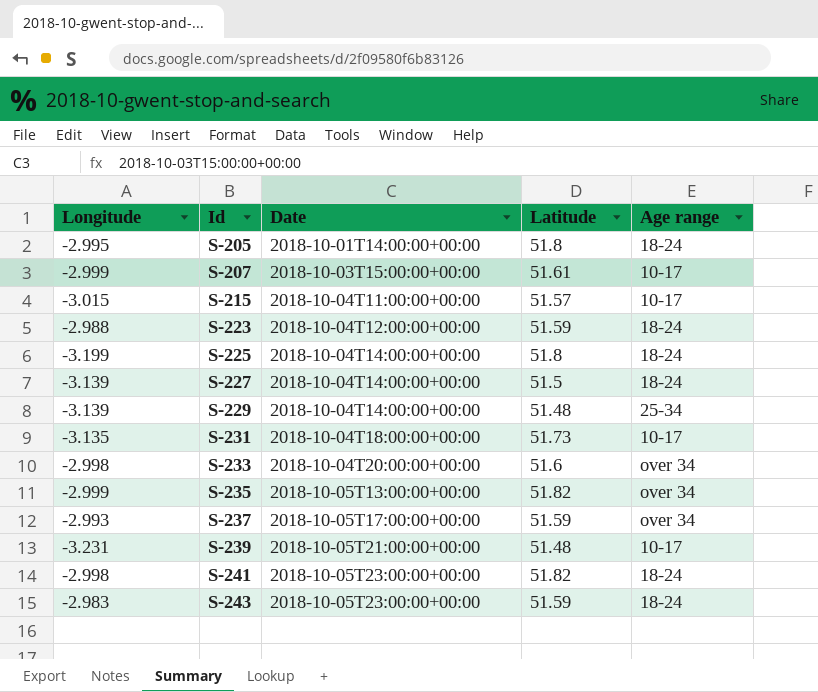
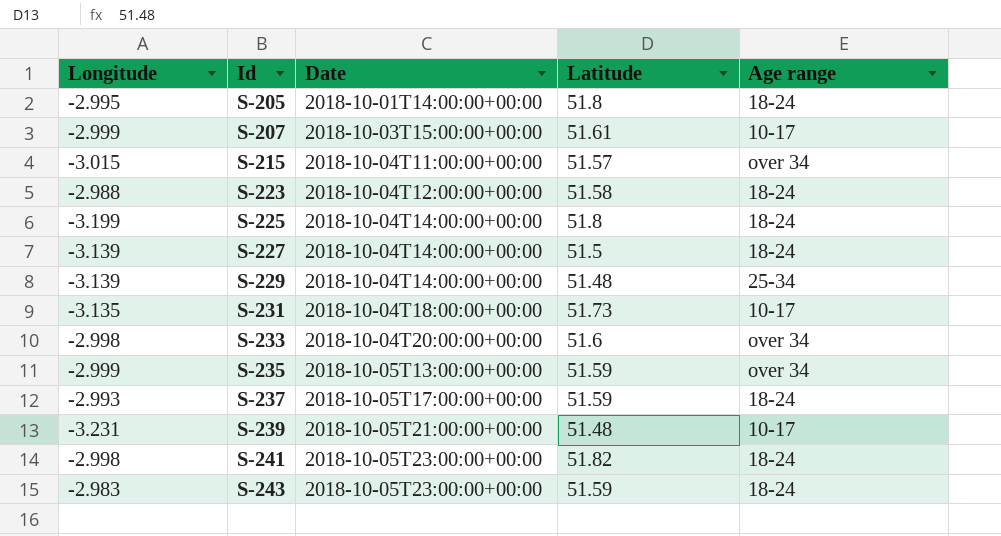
S-215 | Age range: 10-17 -> over 34
S-223 | Latitude: 51.59 -> 51.58
S-235 | Latitude: 51.82 -> 51.59
S-237 | Age range: over 34 -> 18-24

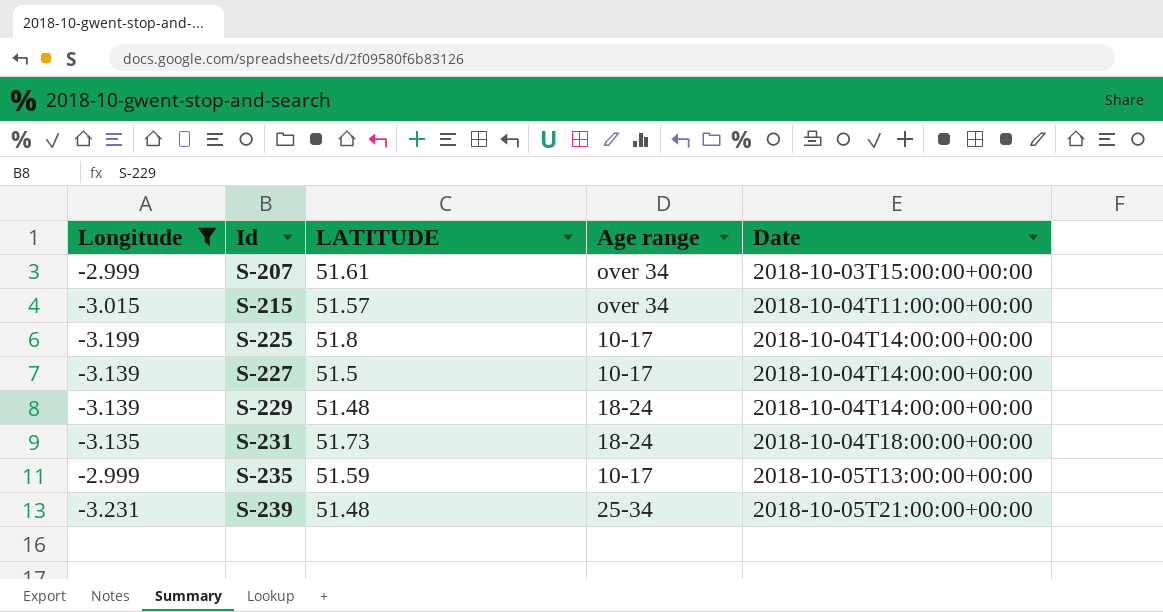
filter: none -> Longitude <= -2.999
column name: Latitude -> LATITUDE
column Date | position: 3 -> 5
S-207 | Age range: 10-17 -> over 34
S-225 | Age range: 18-24 -> 10-17
S-227 | Age range: 18-24 -> 10-17
S-229 | Age range: 25-34 -> 18-24
S-231 | Age range: 10-17 -> 18-24
S-235 | Age range: over 34 -> 10-17
S-239 | Age range: 10-17 -> 25-34

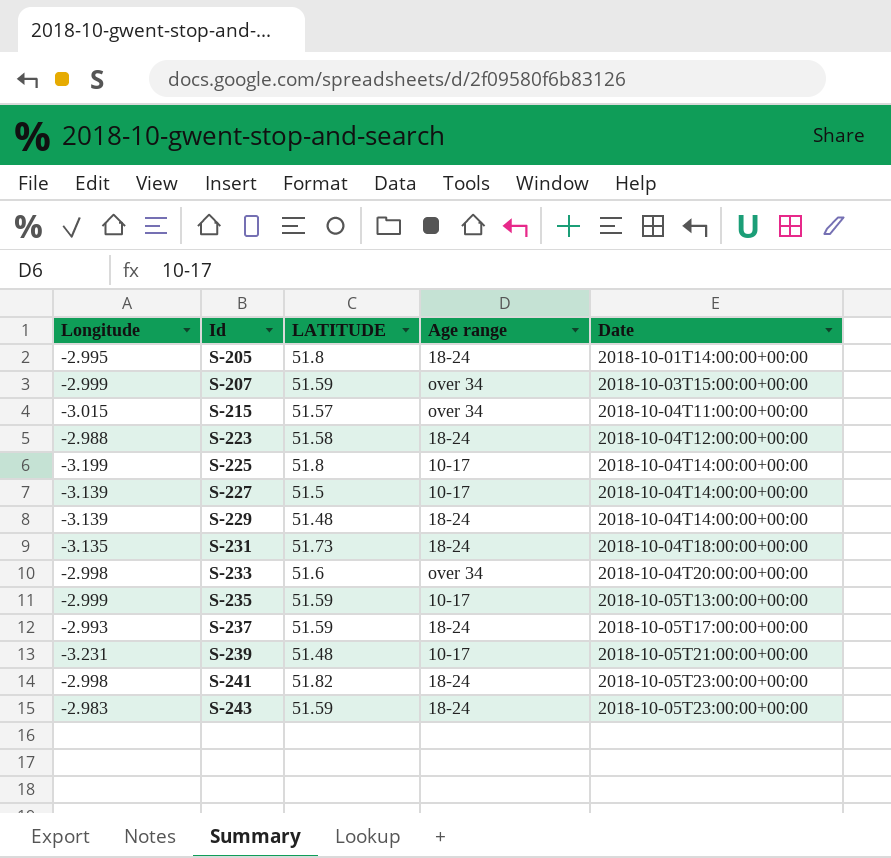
filter: Longitude <= -2.999 -> none
S-207 | LATITUDE: 51.61 -> 51.59
S-239 | Age range: 25-34 -> 10-17

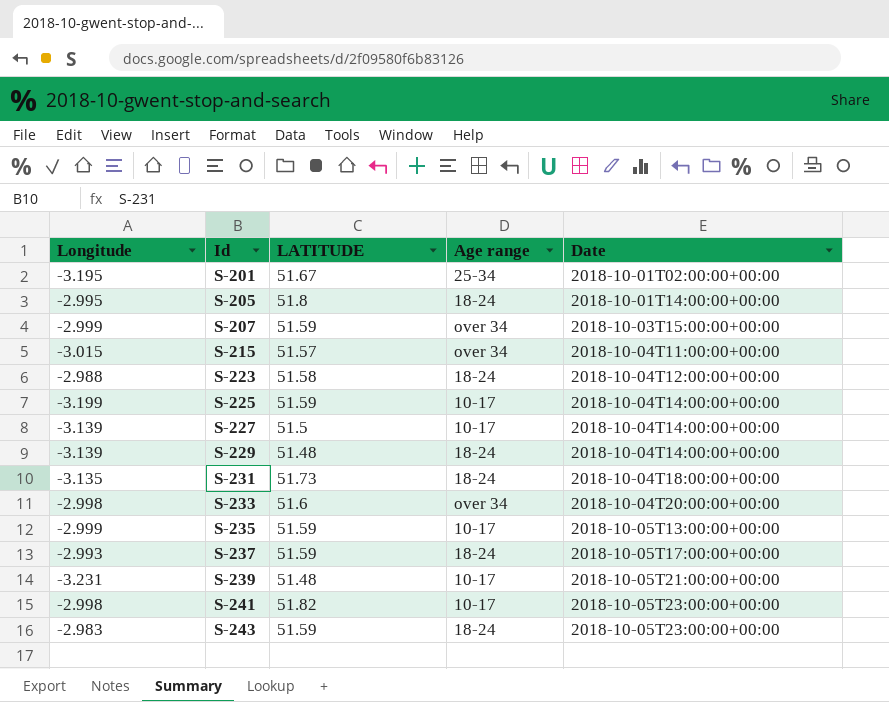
row S-201: none -> -3.195 | 51.67 | 25-34 | 2018-10-01T02:00:00+00:00
S-225 | LATITUDE: 51.8 -> 51.59
S-241 | Age range: 18-24 -> 10-17

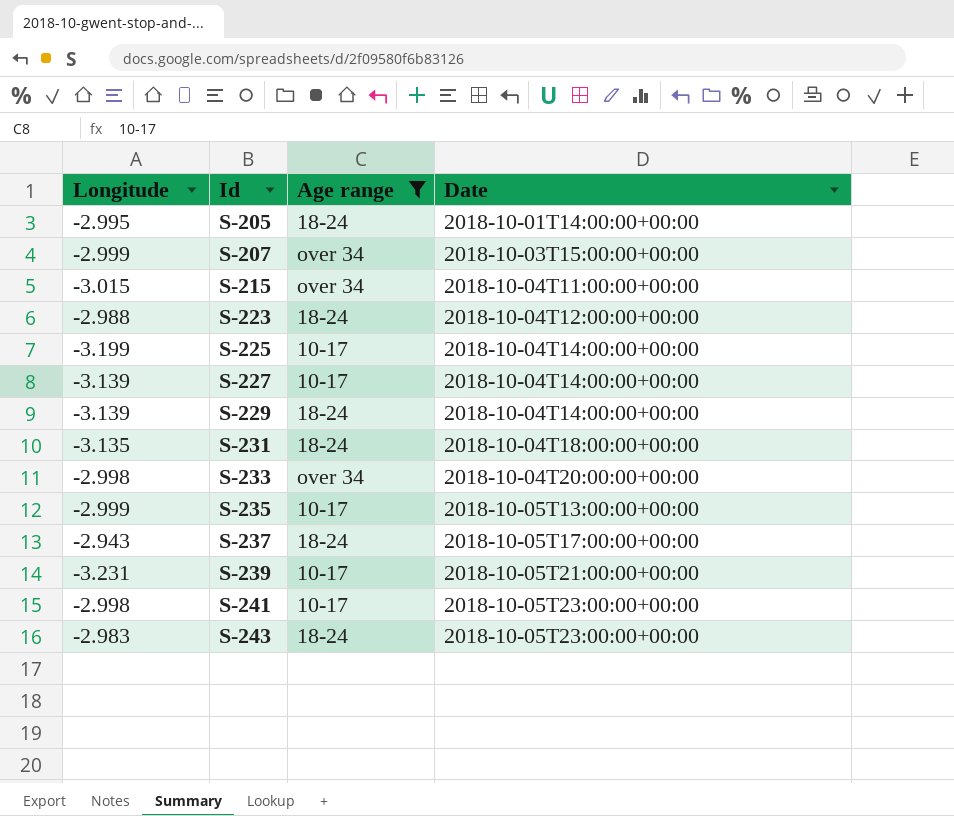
filter: none -> Age range != 25-34
column LATITUDE | position: 3 -> none
S-237 | Longitude: -2.993 -> -2.943

